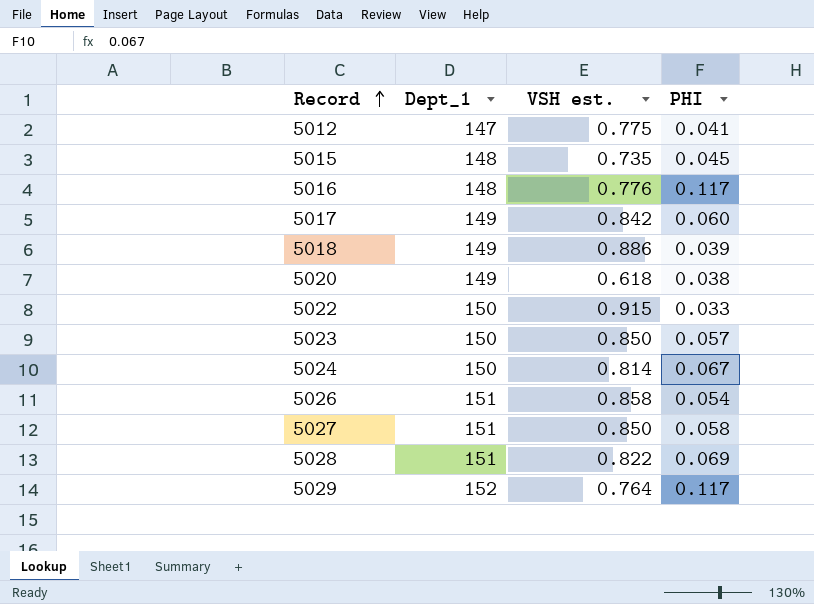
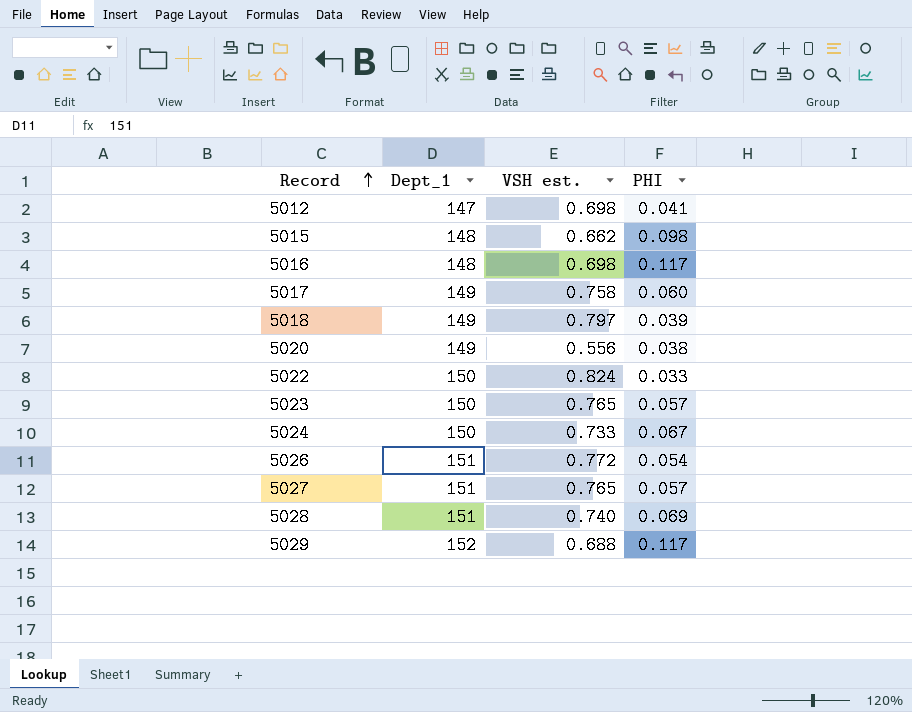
5012 | VSH est.: 0.775 -> 0.698
5015 | VSH est.: 0.735 -> 0.662
5015 | PHI: 0.045 -> 0.098
5016 | VSH est.: 0.776 -> 0.698
5017 | VSH est.: 0.842 -> 0.758
5018 | VSH est.: 0.886 -> 0.797
5020 | VSH est.: 0.618 -> 0.556
5022 | VSH est.: 0.915 -> 0.824
5023 | VSH est.: 0.850 -> 0.765
5024 | VSH est.: 0.814 -> 0.733
5026 | VSH est.: 0.858 -> 0.772
5027 | VSH est.: 0.850 -> 0.765
5027 | PHI: 0.058 -> 0.057
5028 | VSH est.: 0.822 -> 0.740
5029 | VSH est.: 0.764 -> 0.688

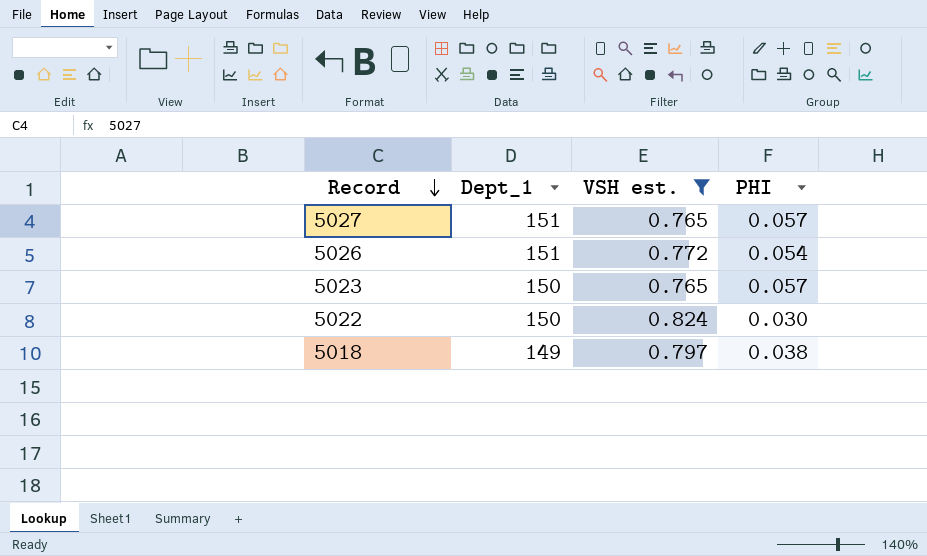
filter: none -> VSH est. >= 0.765
row order: Record ascending -> Record descending
5022 | PHI: 0.033 -> 0.030
5018 | PHI: 0.039 -> 0.038

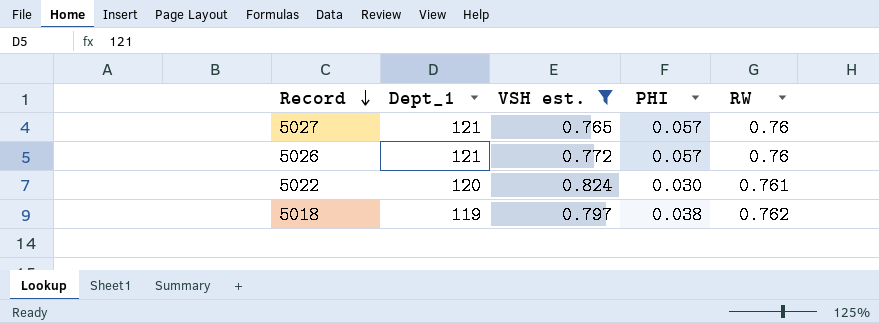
column RW | position: none -> 5
row 5023: 150 | 0.765 | 0.057 -> none
5027 | Dept_1: 151 -> 121
5026 | Dept_1: 151 -> 121
5026 | PHI: 0.054 -> 0.057
5022 | Dept_1: 150 -> 120
5018 | Dept_1: 149 -> 119

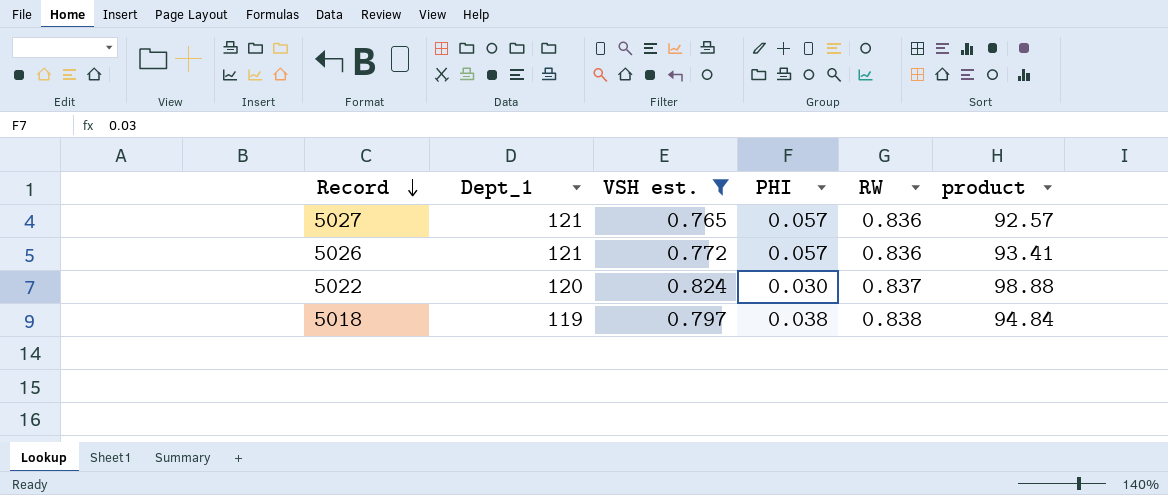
column product | formula: none -> [Dept_1] * [VSH est.]
5027 | RW: 0.76 -> 0.836
5026 | RW: 0.76 -> 0.836
5022 | RW: 0.761 -> 0.837
5018 | RW: 0.762 -> 0.838

